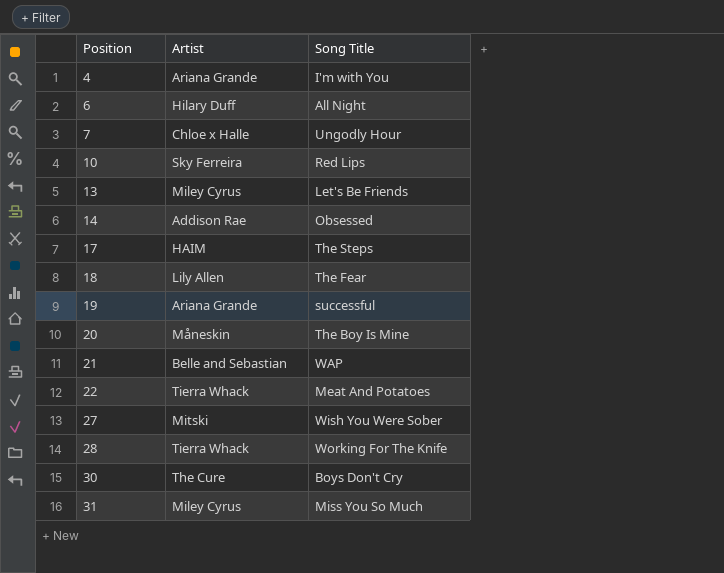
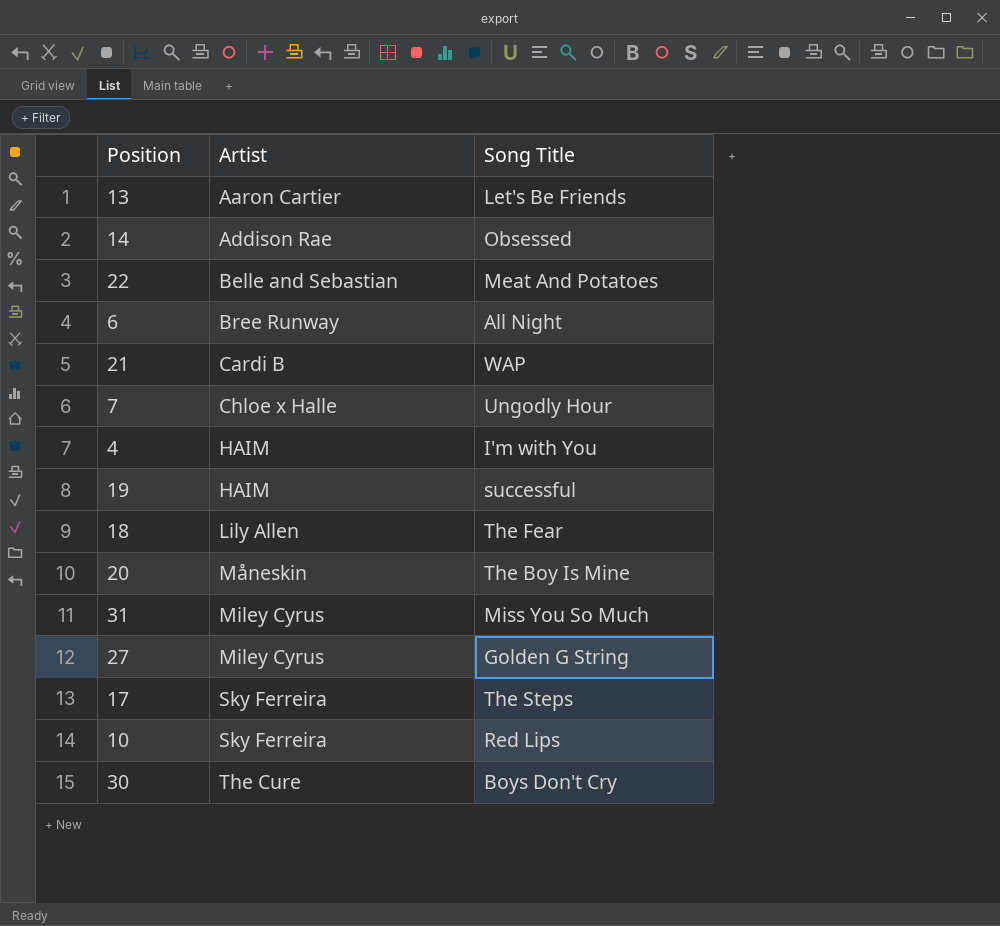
row order: Position ascending -> Artist ascending
row 28: Tierra Whack | Working For The Knife -> none
13 | Artist: Miley Cyrus -> Aaron Cartier
22 | Artist: Tierra Whack -> Belle and Sebastian
6 | Artist: Hilary Duff -> Bree Runway
21 | Artist: Belle and Sebastian -> Cardi B
4 | Artist: Ariana Grande -> HAIM
19 | Artist: Ariana Grande -> HAIM
27 | Artist: Mitski -> Miley Cyrus
27 | Song Title: Wish You Were Sober -> Golden G String
17 | Artist: HAIM -> Sky Ferreira

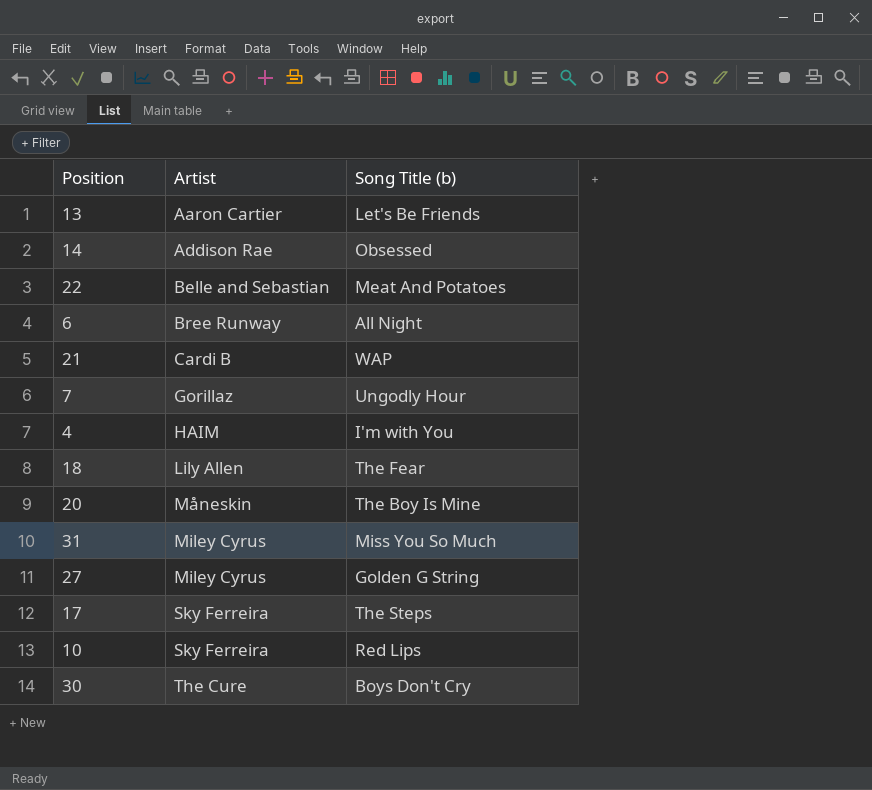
column name: Song Title -> Song Title (b)
row 19: HAIM | successful -> none
7 | Artist: Chloe x Halle -> Gorillaz

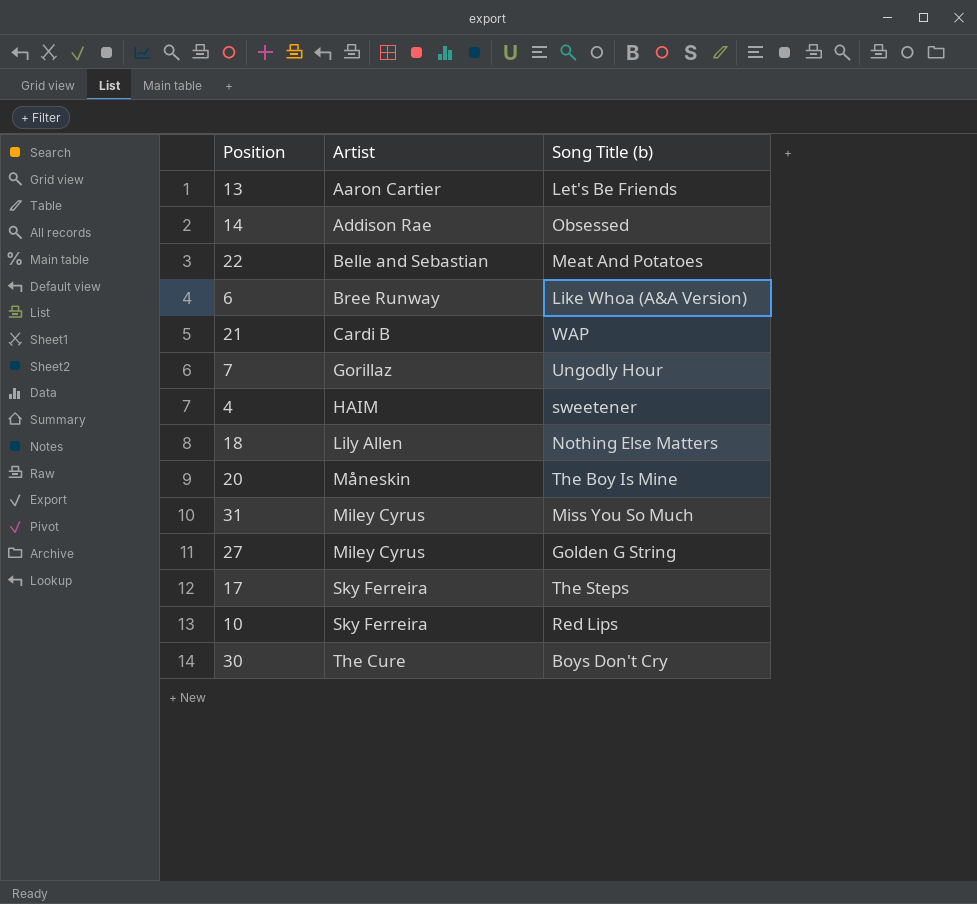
6 | Song Title (b): All Night -> Like Whoa (A&A Version)
4 | Song Title (b): I'm with You -> sweetener
18 | Song Title (b): The Fear -> Nothing Else Matters

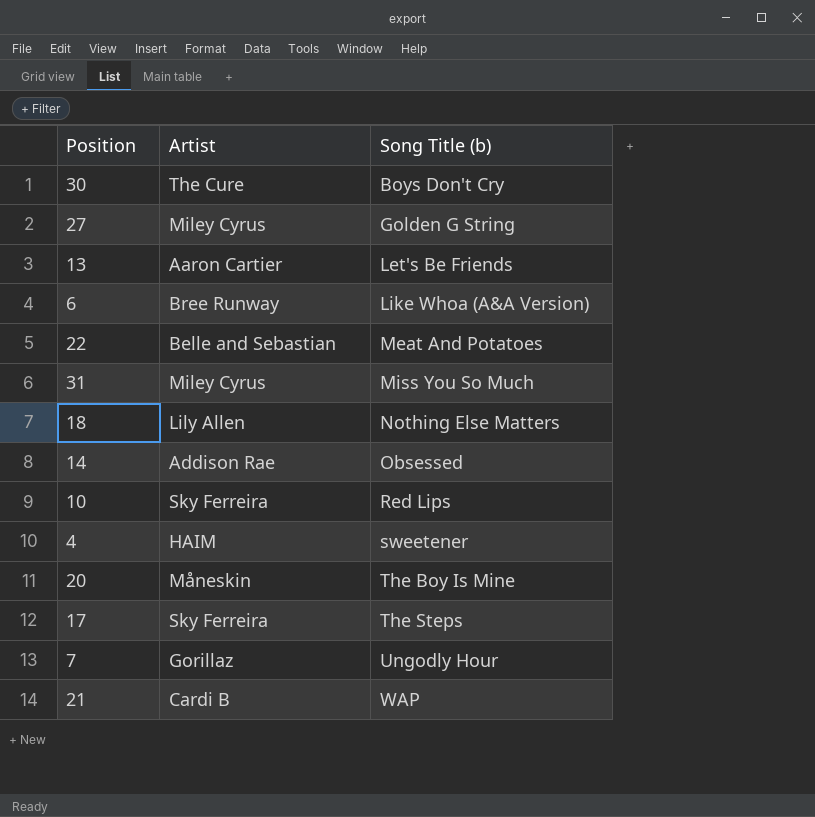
row order: Artist ascending -> Song Title (b) ascending

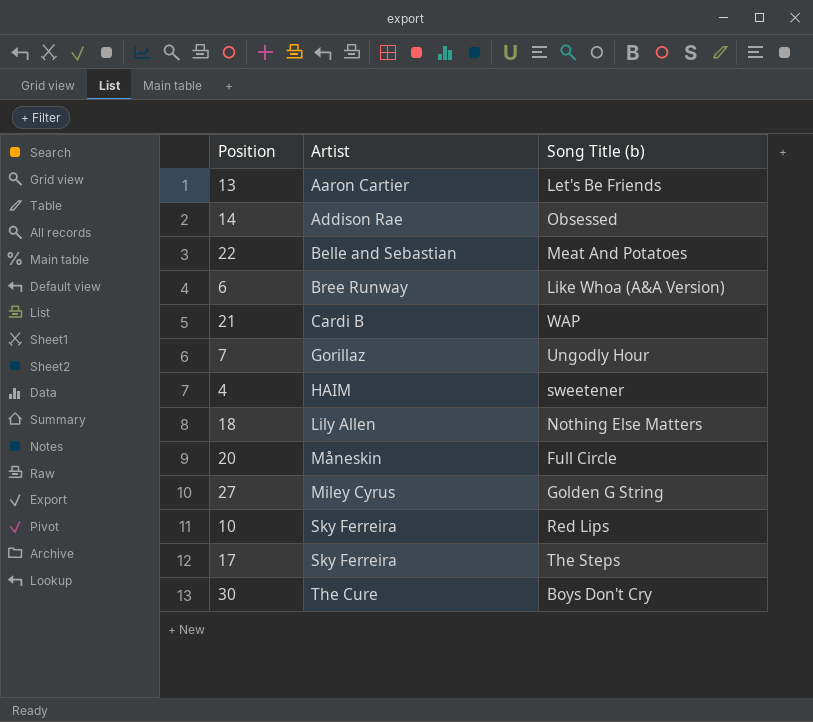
row order: Song Title (b) ascending -> Artist ascending
row 31: Miley Cyrus | Miss You So Much -> none
20 | Song Title (b): The Boy Is Mine -> Full Circle

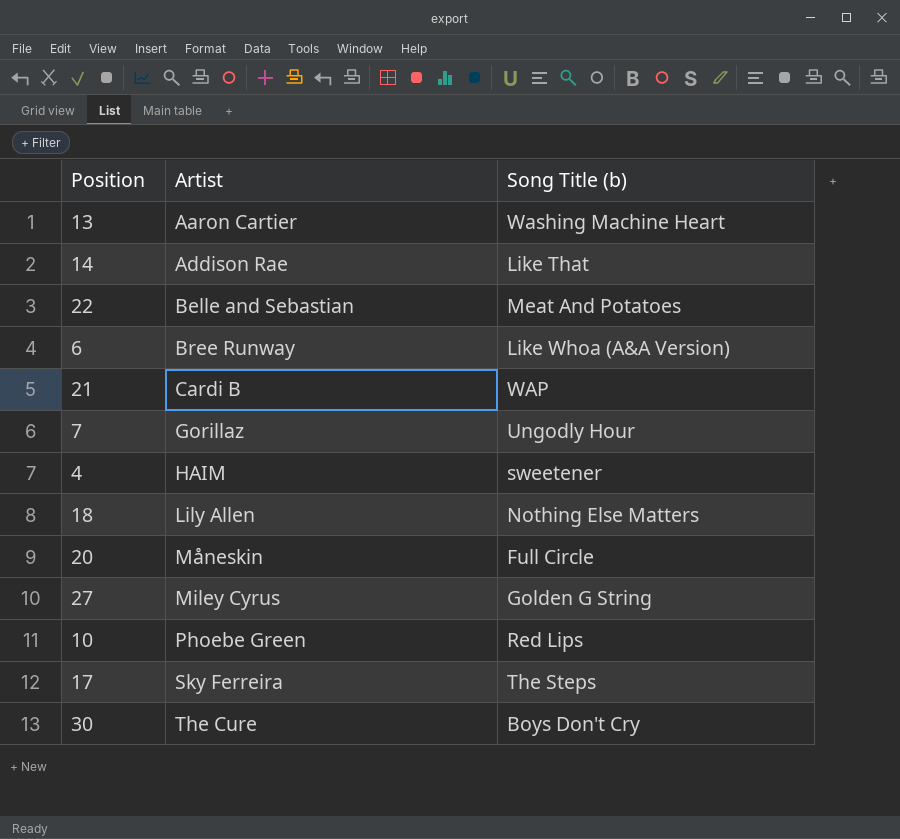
13 | Song Title (b): Let's Be Friends -> Washing Machine Heart
14 | Song Title (b): Obsessed -> Like That
10 | Artist: Sky Ferreira -> Phoebe Green

